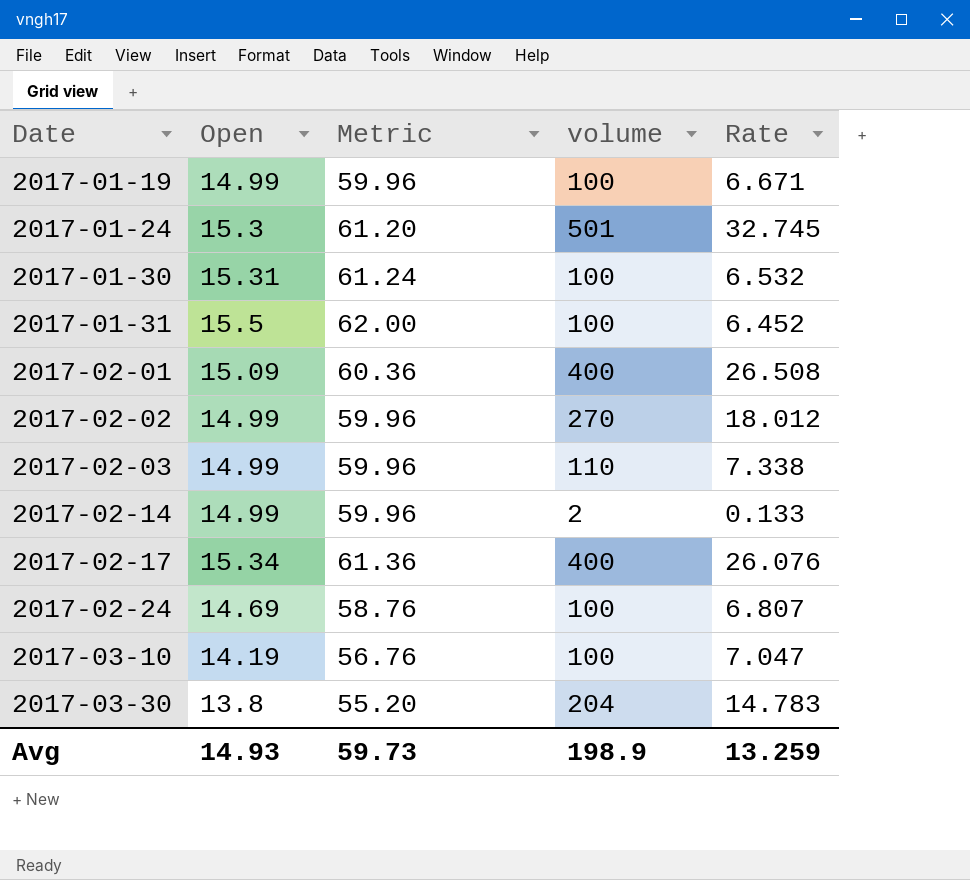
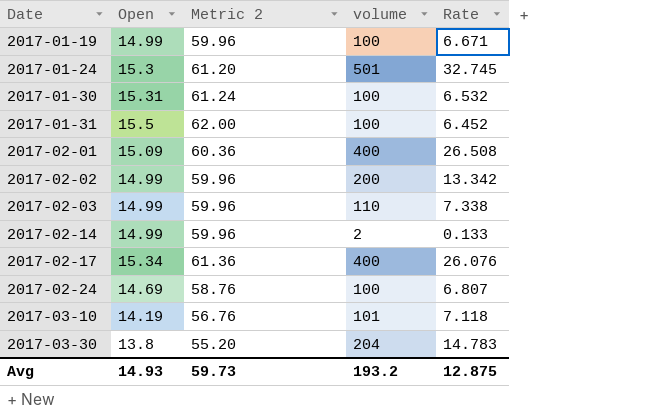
column name: Metric -> Metric 2
2017-02-02 | volume: 270 -> 200
2017-02-02 | Rate: 18.012 -> 13.342
2017-03-10 | volume: 100 -> 101
2017-03-10 | Rate: 7.047 -> 7.118
Avg | volume: 198.9 -> 193.2
Avg | Rate: 13.259 -> 12.875

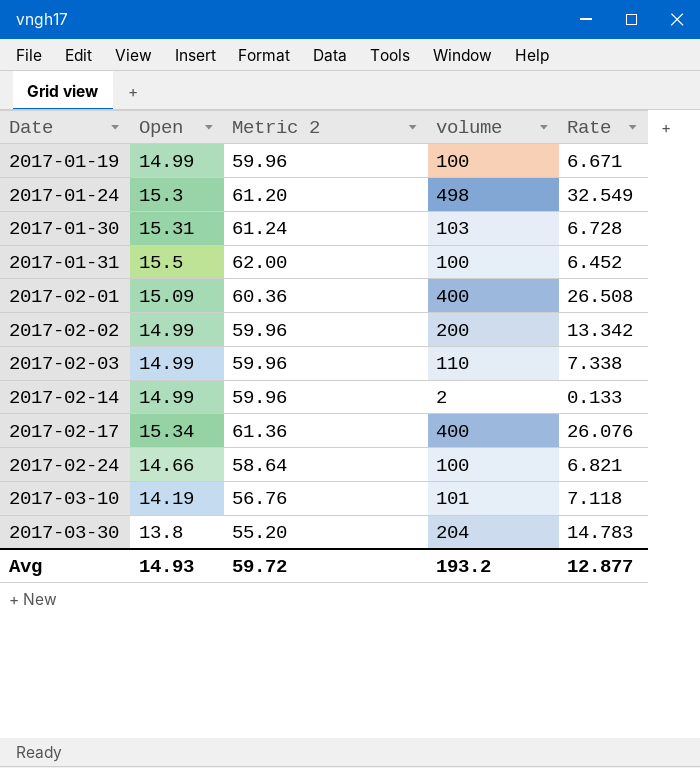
2017-01-24 | volume: 501 -> 498
2017-01-24 | Rate: 32.745 -> 32.549
2017-01-30 | volume: 100 -> 103
2017-01-30 | Rate: 6.532 -> 6.728
2017-02-24 | Open: 14.69 -> 14.66
2017-02-24 | Metric 2: 58.76 -> 58.64
2017-02-24 | Rate: 6.807 -> 6.821
Avg | Metric 2: 59.73 -> 59.72
Avg | Rate: 12.875 -> 12.877

